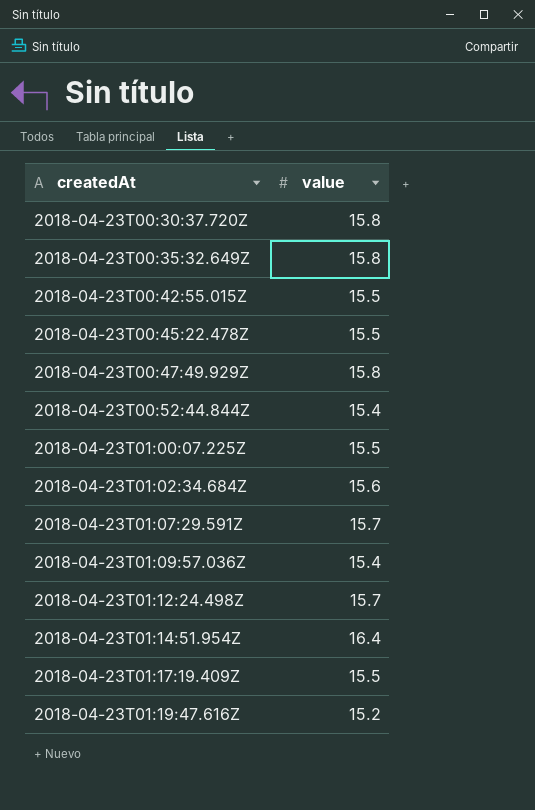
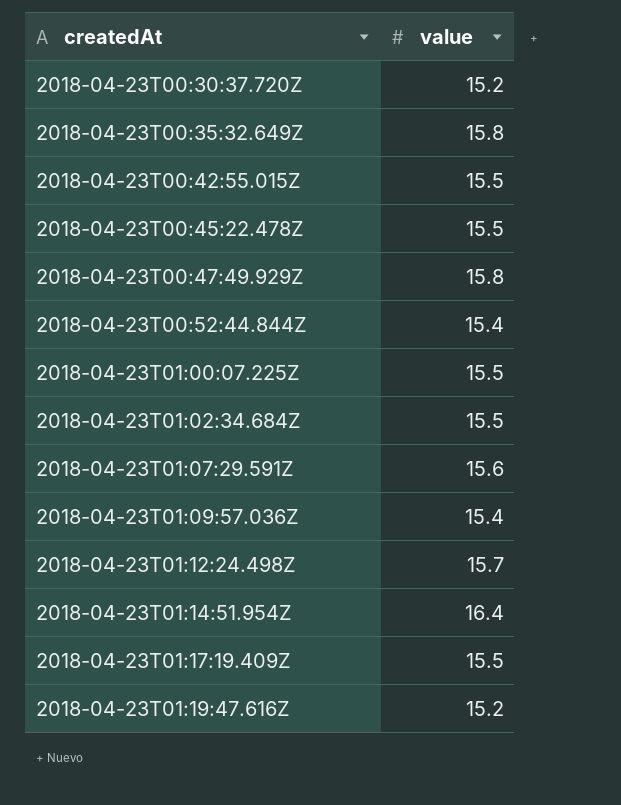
2018-04-23T00:30:37.720Z | value: 15.8 -> 15.2
2018-04-23T01:02:34.684Z | value: 15.6 -> 15.5
2018-04-23T01:07:29.591Z | value: 15.7 -> 15.6

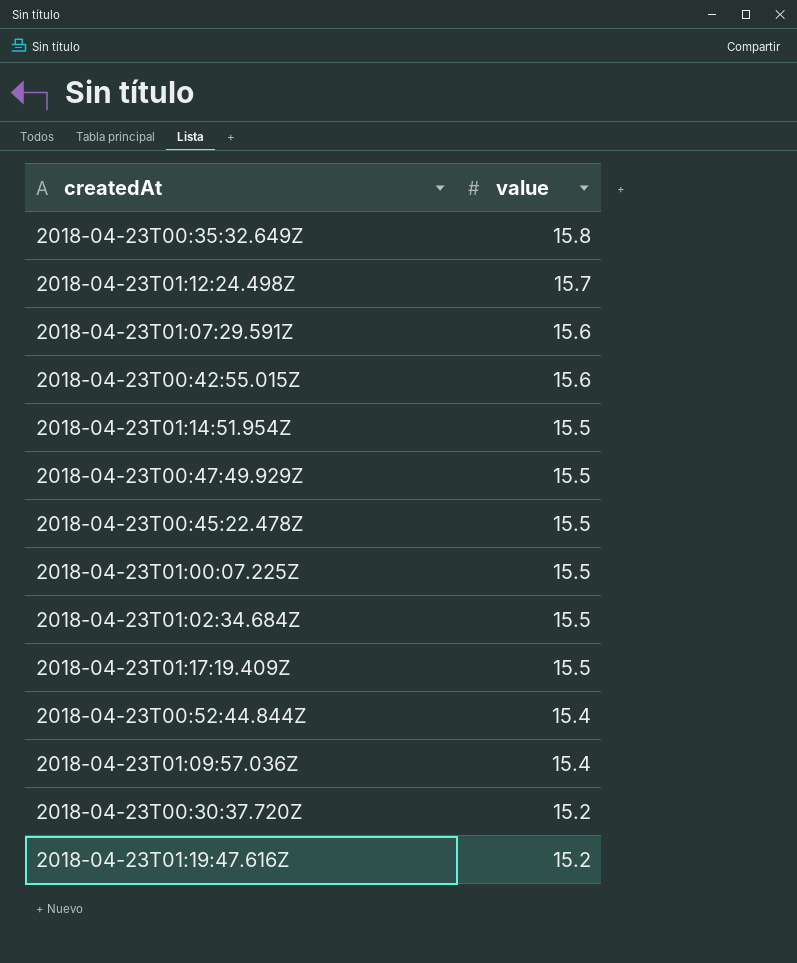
row order: createdAt ascending -> value descending
2018-04-23T00:42:55.015Z | value: 15.5 -> 15.6
2018-04-23T01:14:51.954Z | value: 16.4 -> 15.5
2018-04-23T00:47:49.929Z | value: 15.8 -> 15.5

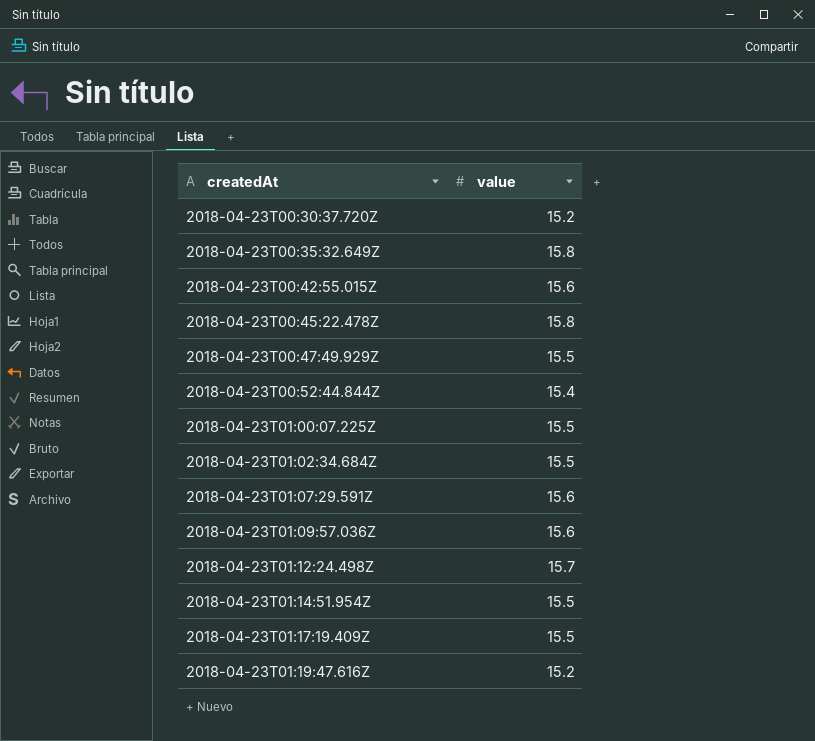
row order: value descending -> createdAt ascending
2018-04-23T00:45:22.478Z | value: 15.5 -> 15.8
2018-04-23T01:09:57.036Z | value: 15.4 -> 15.6

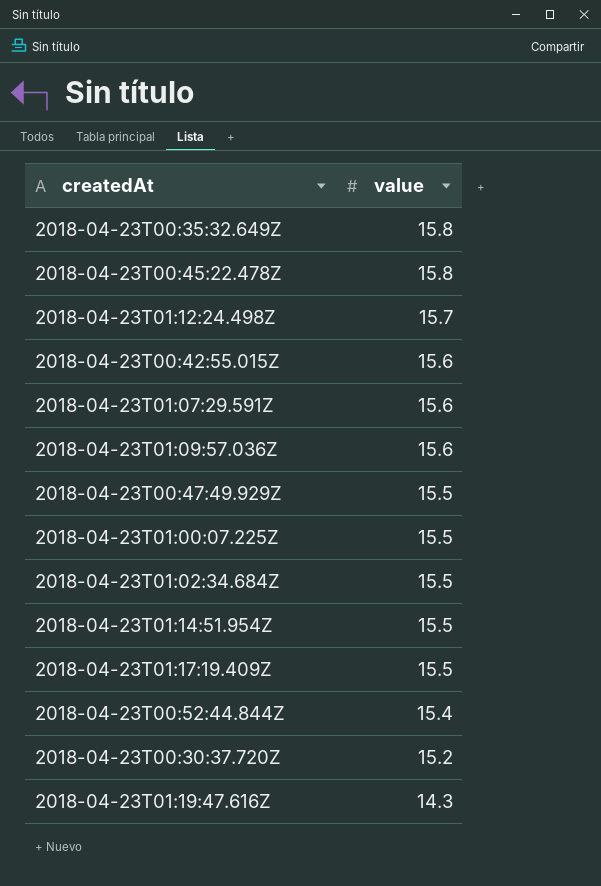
row order: createdAt ascending -> value descending
2018-04-23T01:19:47.616Z | value: 15.2 -> 14.3

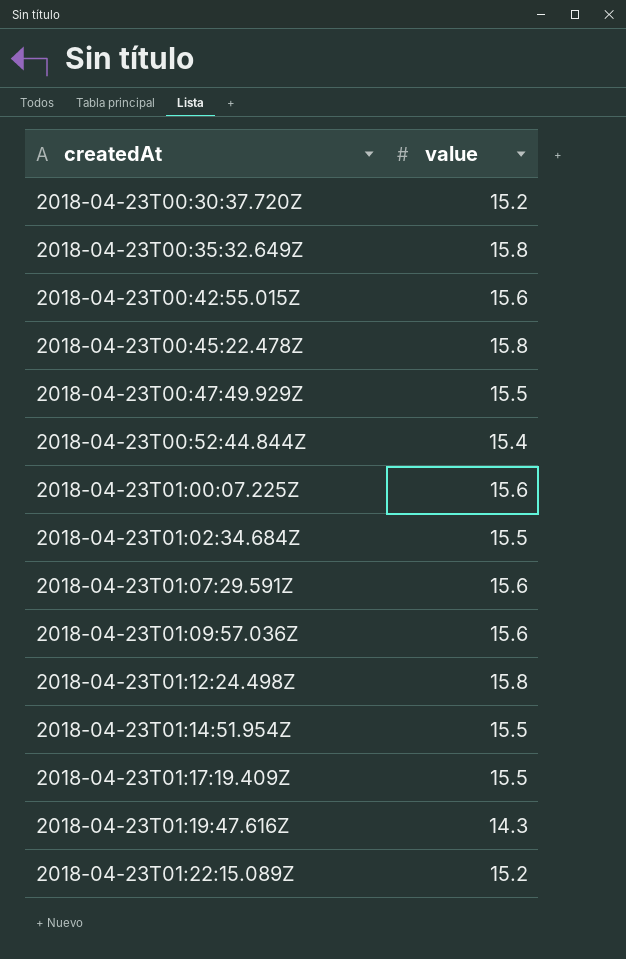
row order: value descending -> createdAt ascending
2018-04-23T01:00:07.225Z | value: 15.5 -> 15.6
2018-04-23T01:12:24.498Z | value: 15.7 -> 15.8
row 2018-04-23T01:22:15.089Z: none -> 15.2

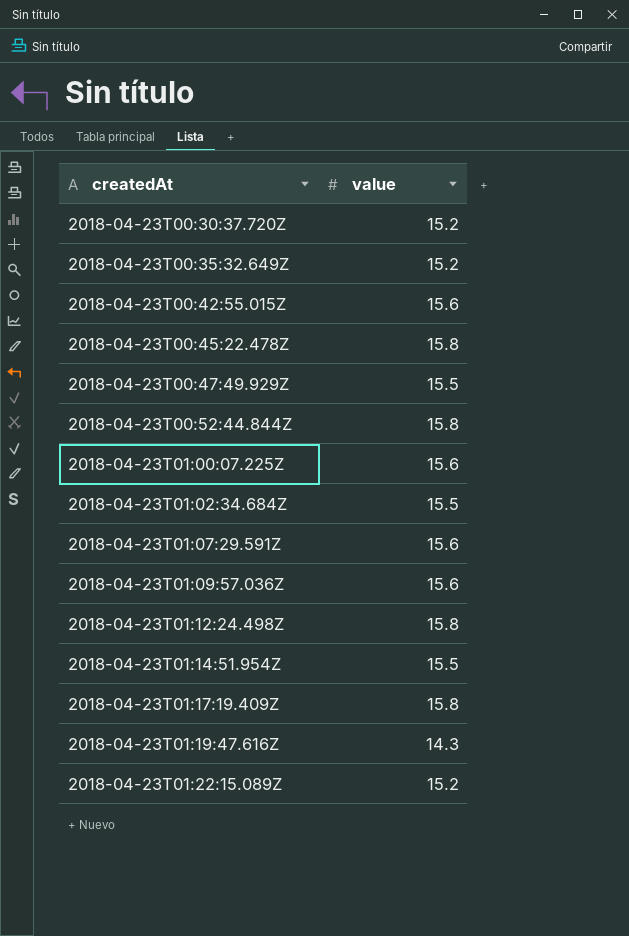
2018-04-23T00:35:32.649Z | value: 15.8 -> 15.2
2018-04-23T00:52:44.844Z | value: 15.4 -> 15.8
2018-04-23T01:17:19.409Z | value: 15.5 -> 15.8

